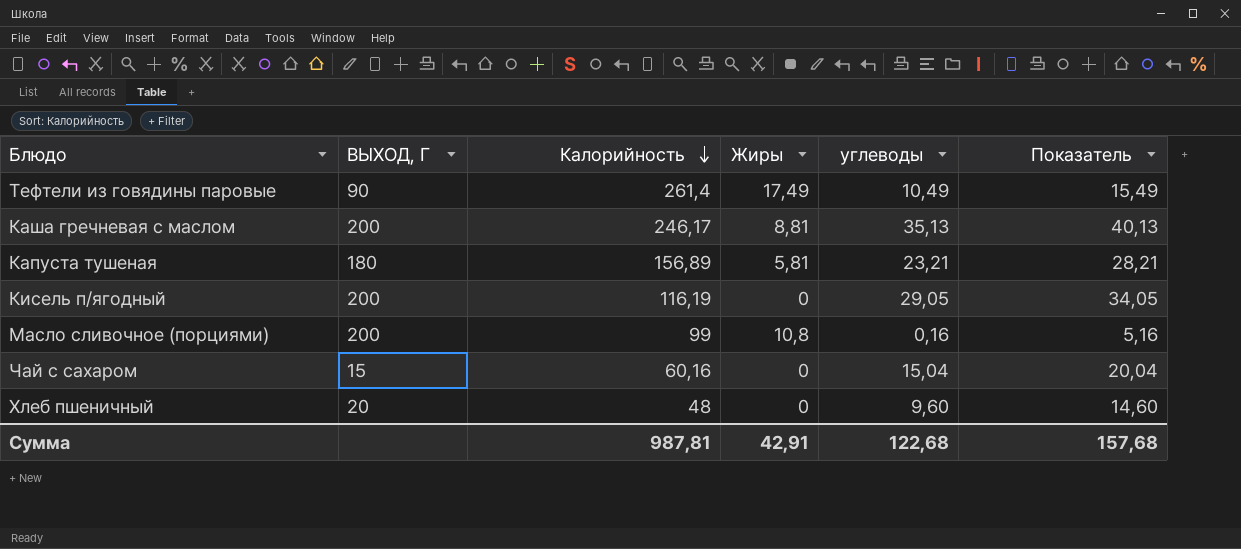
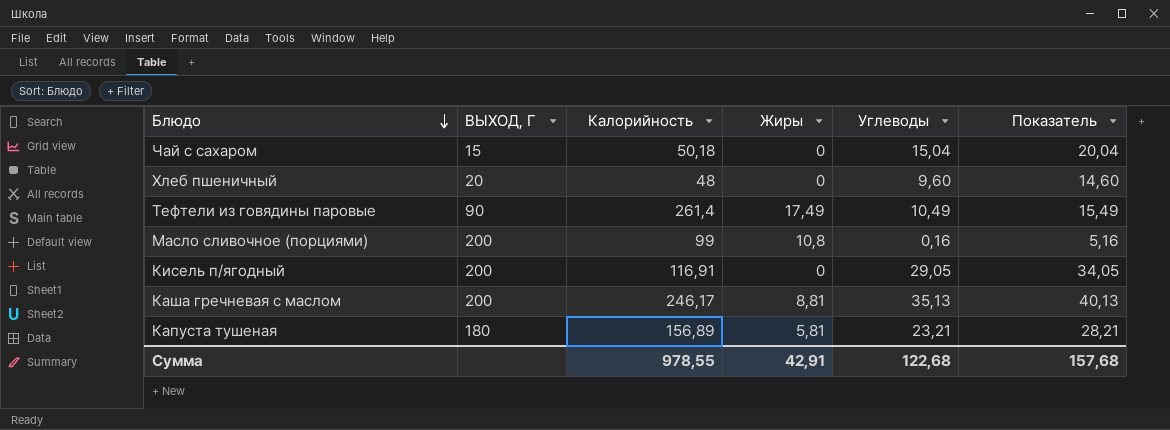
row order: Калорийность descending -> Блюдо descending
column name: углеводы -> Углеводы
Чай с сахаром | Калорийность: 60,16 -> 50,18
Кисель п/ягодный | Калорийность: 116,19 -> 116,91
Сумма | Калорийность: 987,81 -> 978,55

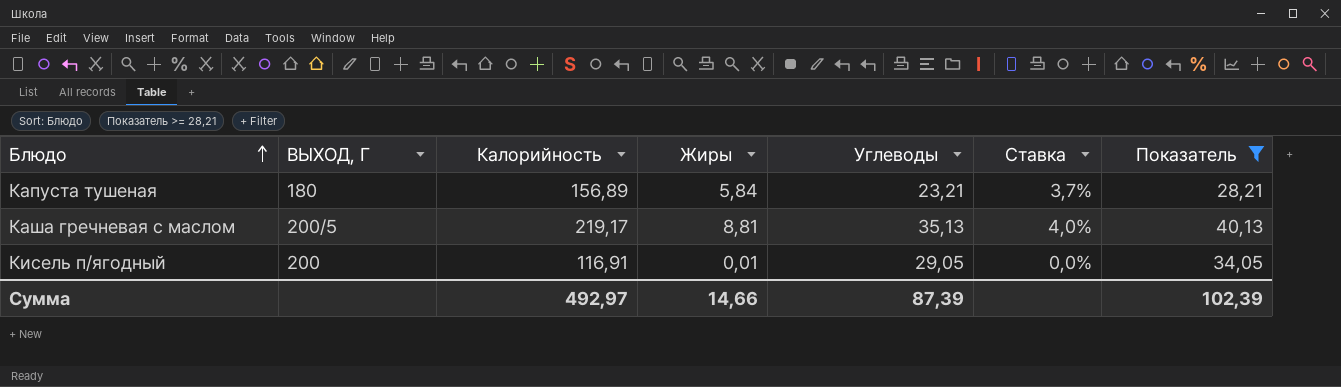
filter: none -> Показатель >= 28,21
row order: Блюдо descending -> Блюдо ascending
column Ставка | formula: none -> [Жиры] / [Калорийность]
Капуста тушеная | Жиры: 5,81 -> 5,84
Каша гречневая с маслом | ВЫХОД, Г: 200 -> 200/5
Каша гречневая с маслом | Калорийность: 246,17 -> 219,17
Кисель п/ягодный | Жиры: 0 -> 0,01
Сумма | Калорийность: 978,55 -> 492,97
Сумма | Жиры: 42,91 -> 14,66
Сумма | Углеводы: 122,68 -> 87,39
Сумма | Показатель: 157,68 -> 102,39

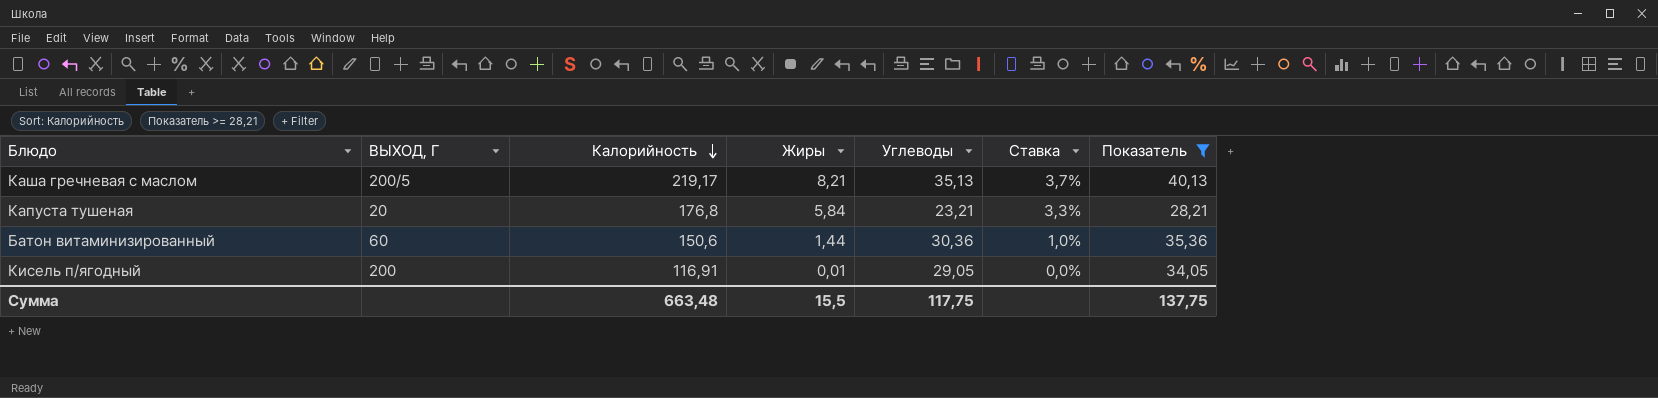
row order: Блюдо ascending -> Калорийность descending
Каша гречневая с маслом | Жиры: 8,81 -> 8,21
Каша гречневая с маслом | Ставка: 4,0% -> 3,7%
Капуста тушеная | ВЫХОД, Г: 180 -> 20
Капуста тушеная | Калорийность: 156,89 -> 176,8
Капуста тушеная | Ставка: 3,7% -> 3,3%
row Батон витаминизированный: none -> 60 | 150,6 | 1,44 | 30,36 | 1,0% | 35,36
Сумма | Калорийность: 492,97 -> 663,48
Сумма | Жиры: 14,66 -> 15,5
Сумма | Углеводы: 87,39 -> 117,75
Сумма | Показатель: 102,39 -> 137,75

